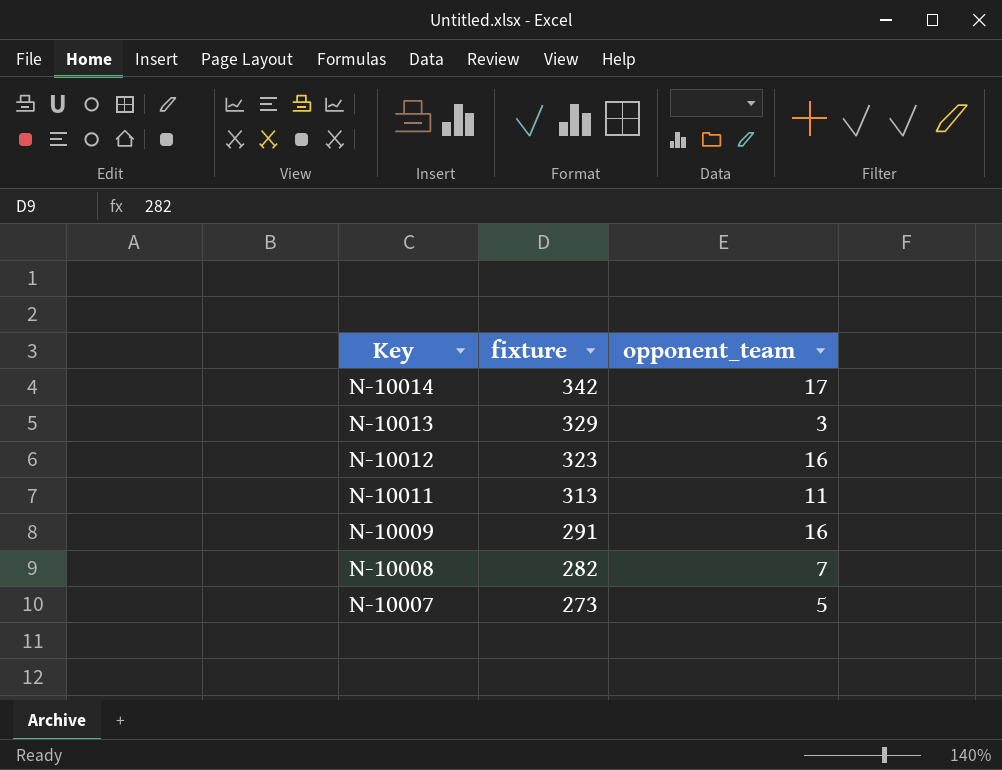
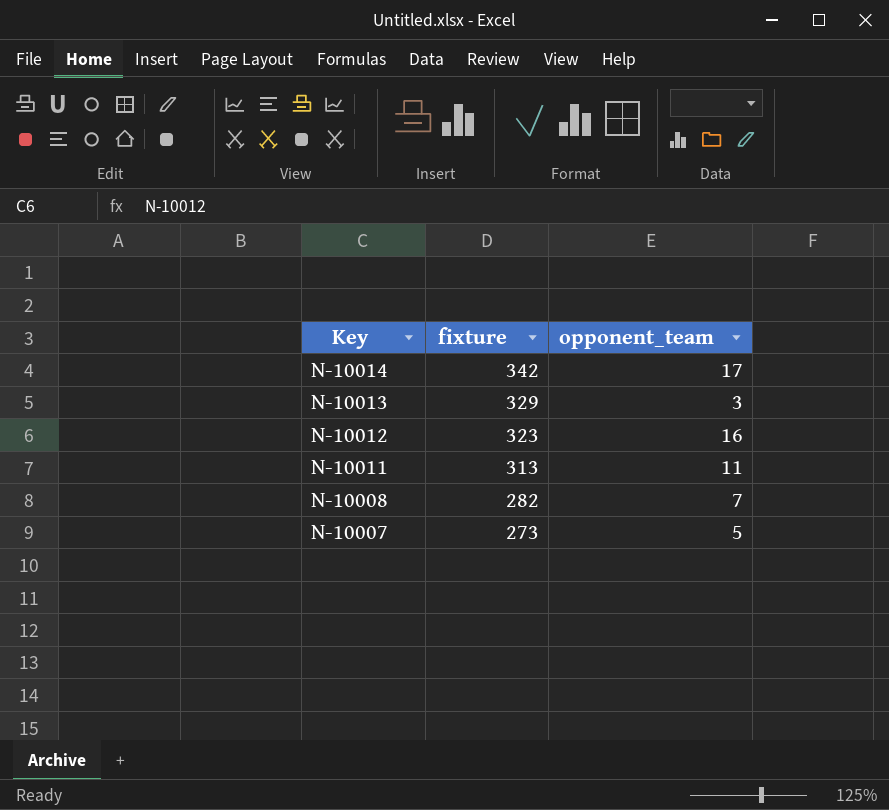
row N-10009: 291 | 16 -> none

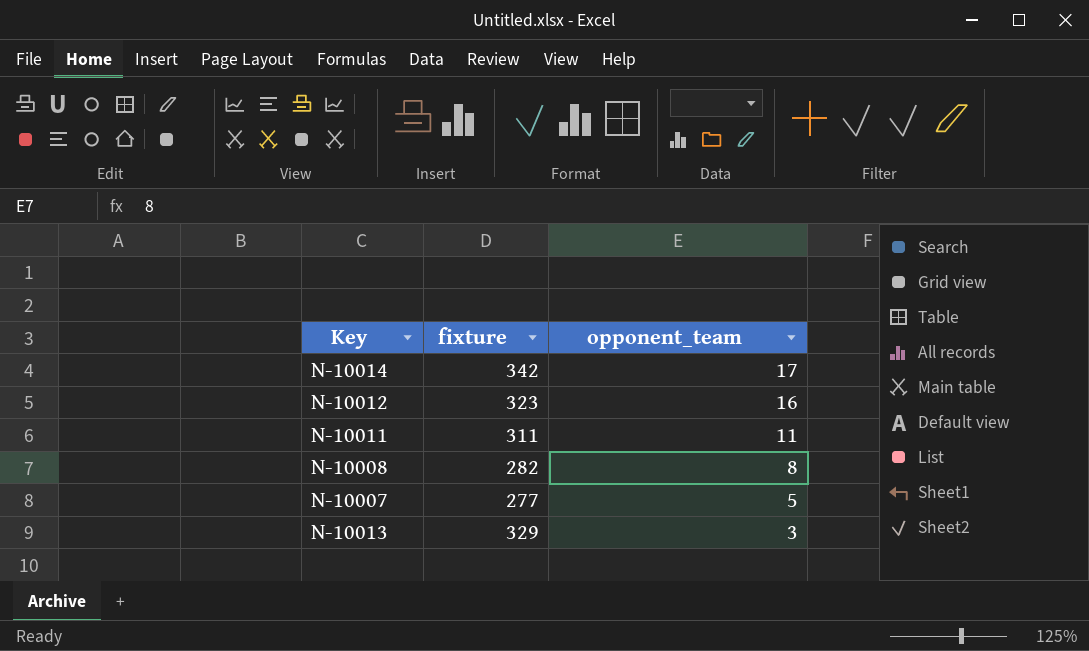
row order: Key descending -> opponent_team descending
N-10011 | fixture: 313 -> 311
N-10008 | opponent_team: 7 -> 8
N-10007 | fixture: 273 -> 277

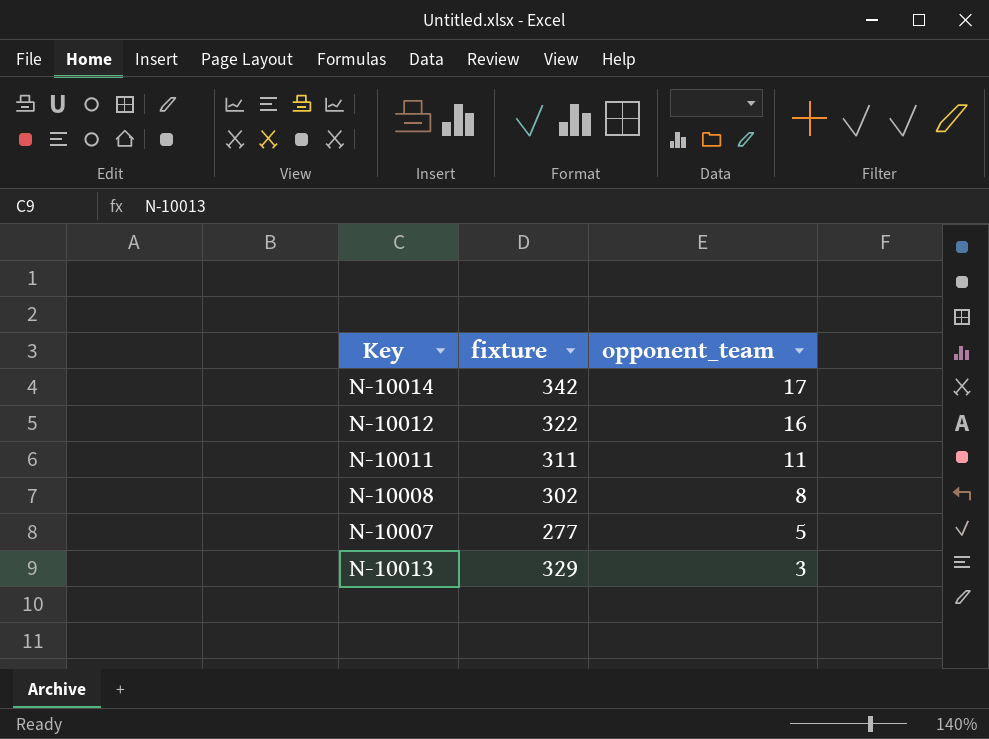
N-10012 | fixture: 323 -> 322
N-10008 | fixture: 282 -> 302

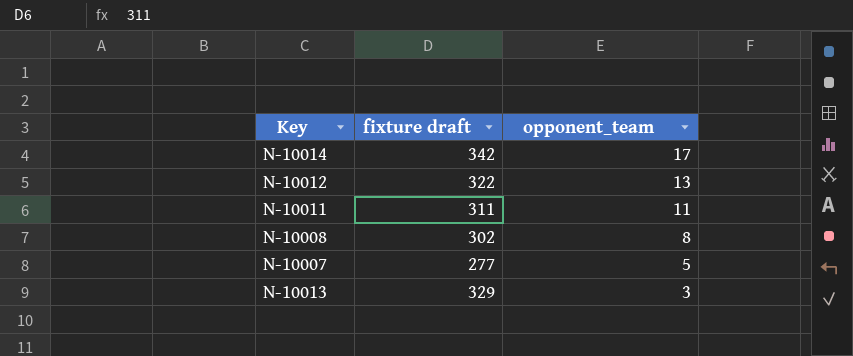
column name: fixture -> fixture draft
N-10012 | opponent_team: 16 -> 13

